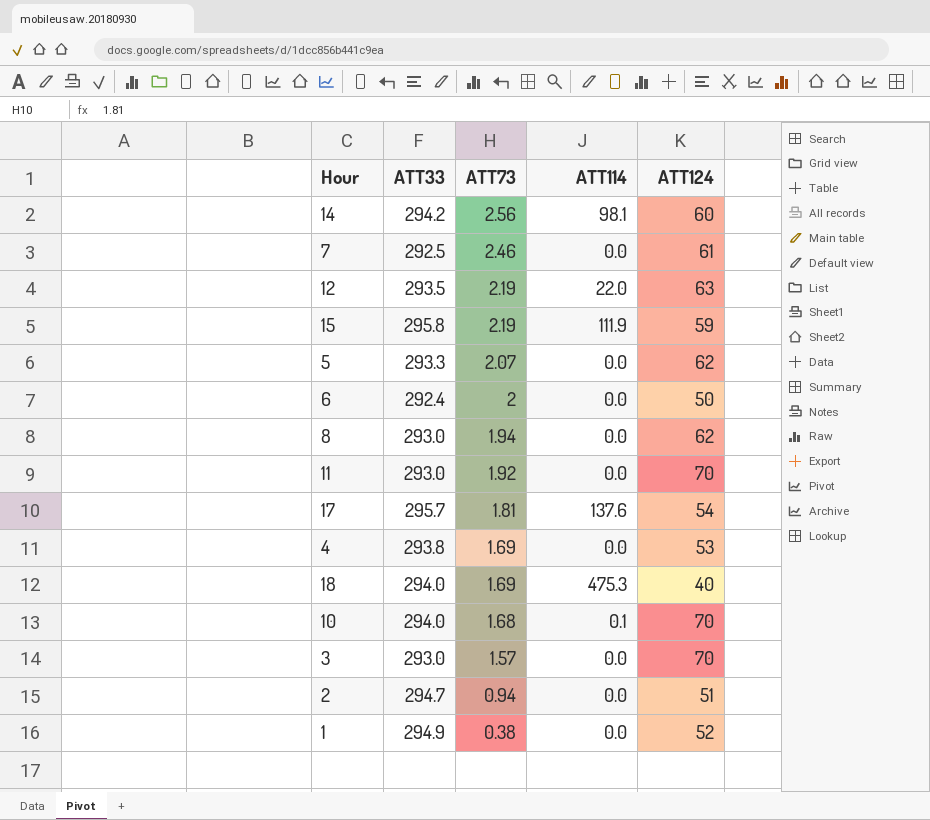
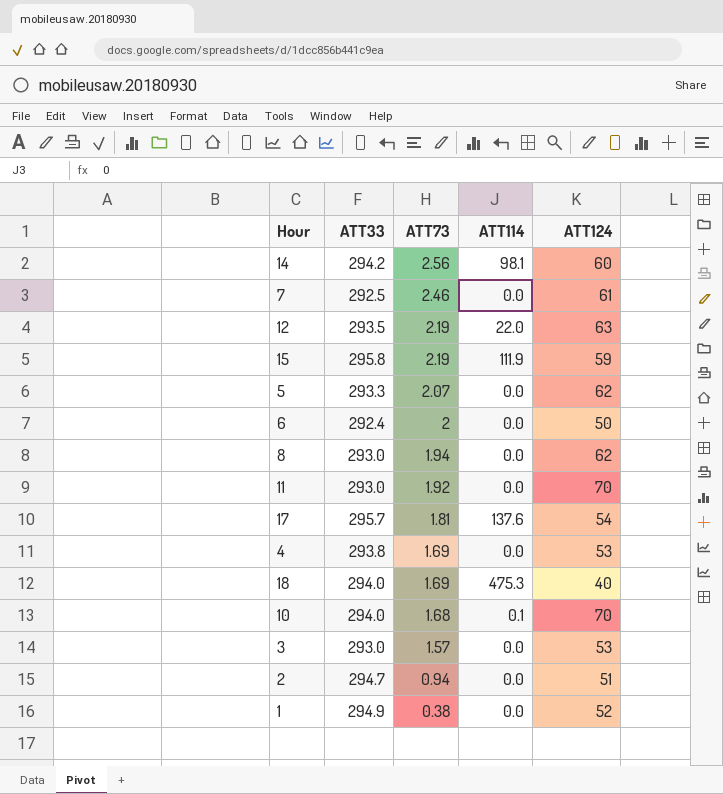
3 | ATT124: 70 -> 53

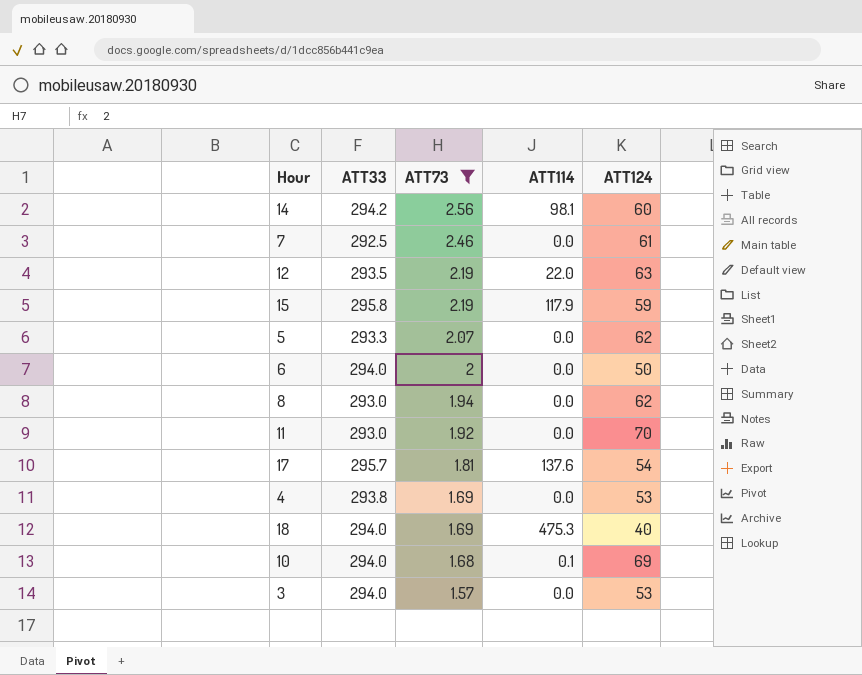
filter: none -> ATT73 >= 1.57
15 | ATT114: 111.9 -> 117.9
6 | ATT33: 292.4 -> 294.0
10 | ATT124: 70 -> 69
3 | ATT33: 293.0 -> 294.0

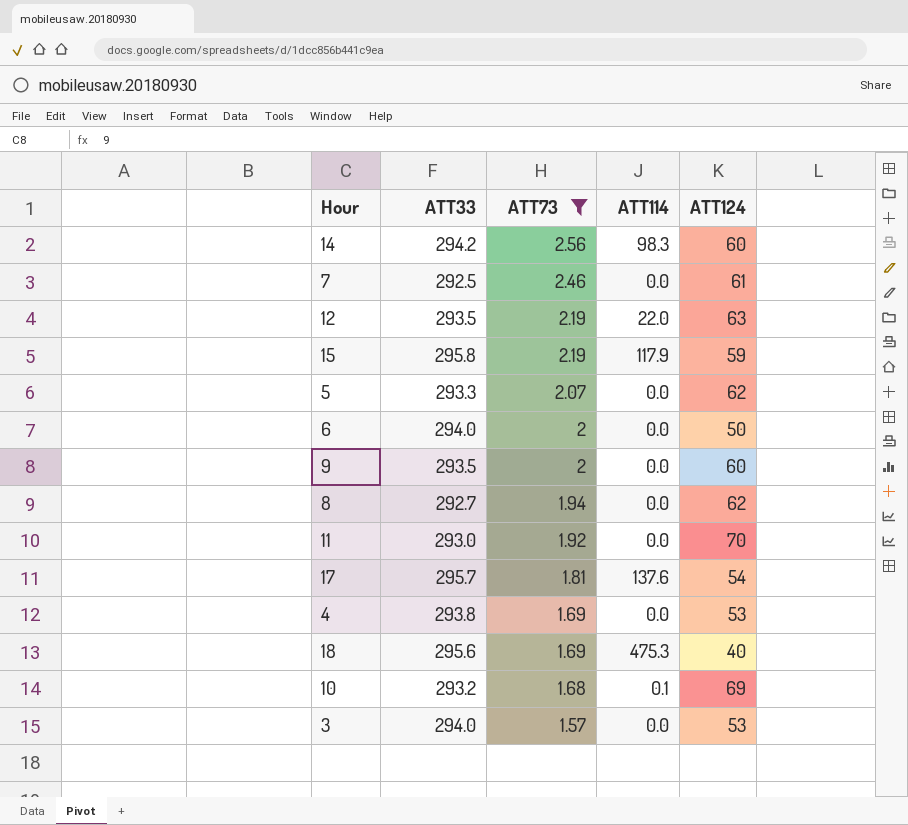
14 | ATT114: 98.1 -> 98.3
row 9: none -> 293.5 | 2 | 0.0 | 60
8 | ATT33: 293.0 -> 292.7
18 | ATT33: 294.0 -> 295.6
10 | ATT33: 294.0 -> 293.2

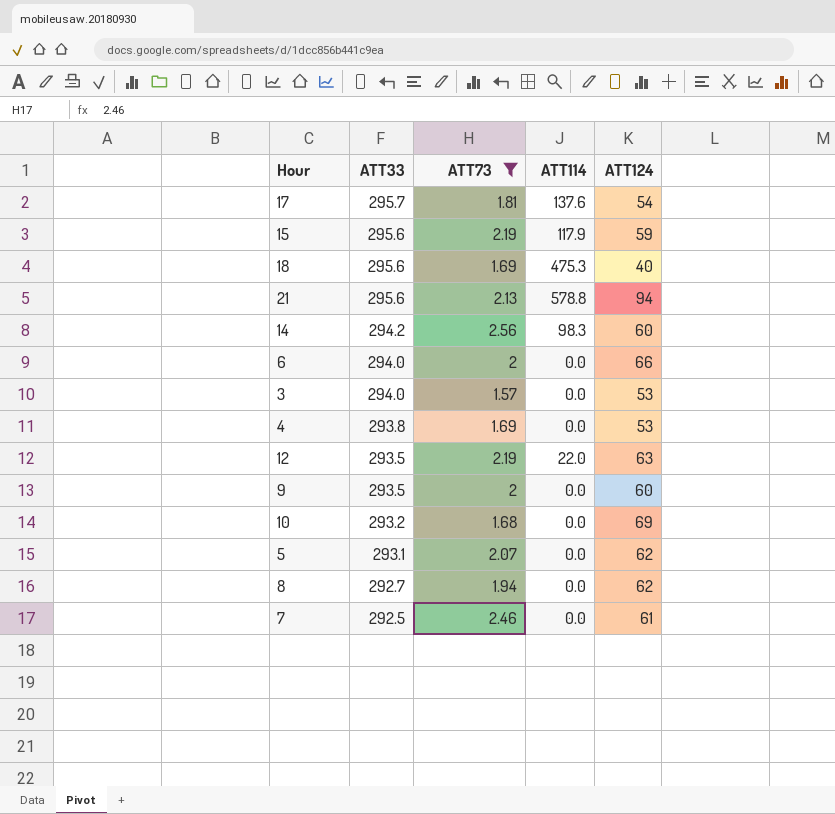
row order: ATT73 descending -> ATT33 descending
row 11: 293.0 | 1.92 | 0.0 | 70 -> none
15 | ATT33: 295.8 -> 295.6
row 21: none -> 295.6 | 2.13 | 578.8 | 94
6 | ATT124: 50 -> 66
10 | ATT114: 0.1 -> 0.0
5 | ATT33: 293.3 -> 293.1

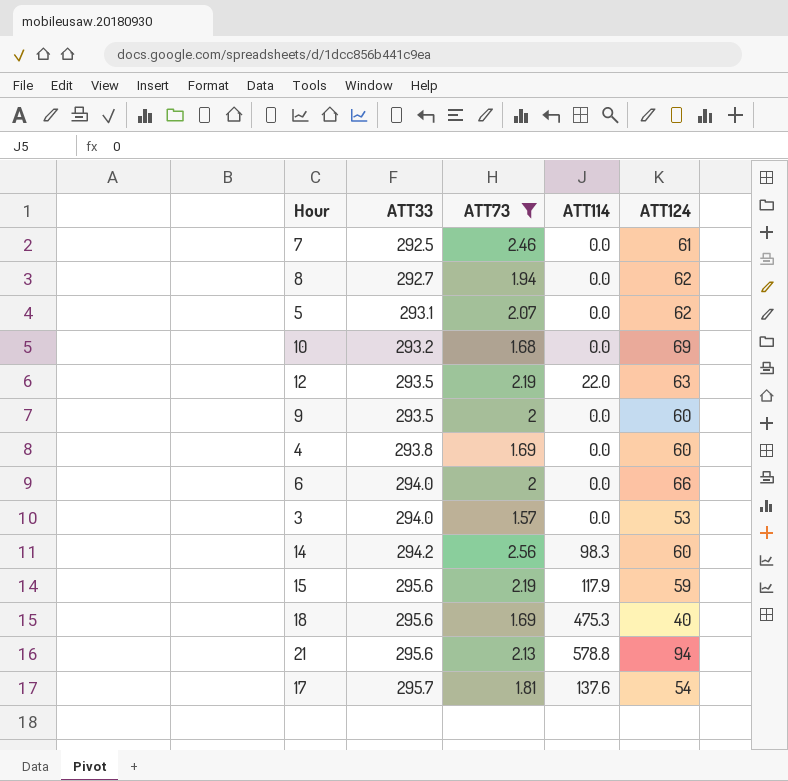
row order: ATT33 descending -> ATT33 ascending
4 | ATT124: 53 -> 60

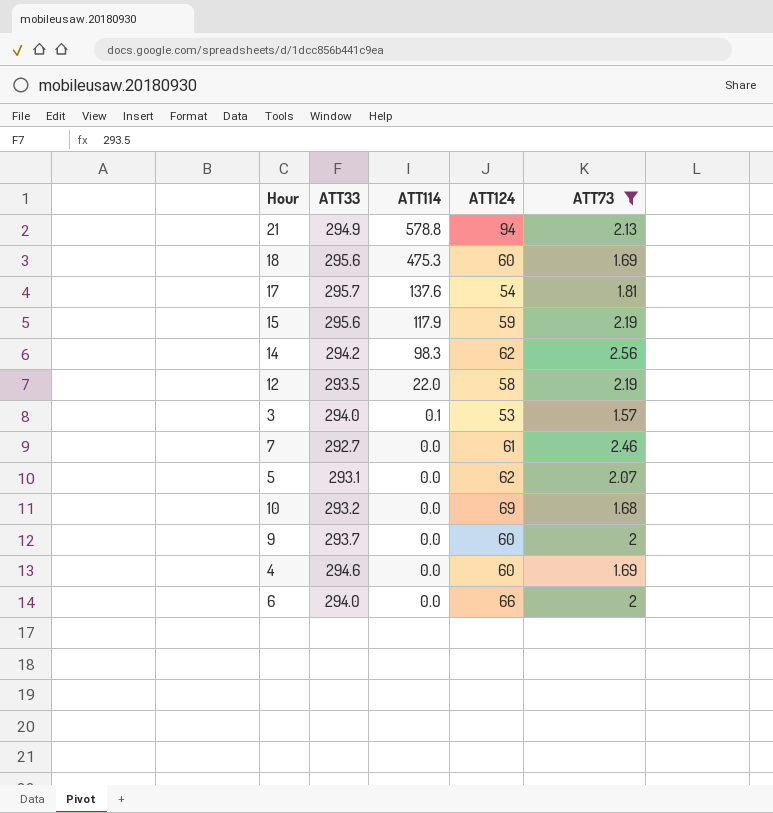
row order: ATT33 ascending -> ATT114 descending
column ATT73 | position: 3 -> 5
row 8: 292.7 | 1.94 | 0.0 | 62 -> none
21 | ATT33: 295.6 -> 294.9
18 | ATT124: 40 -> 60
14 | ATT124: 60 -> 62
12 | ATT124: 63 -> 58
3 | ATT114: 0.0 -> 0.1
7 | ATT33: 292.5 -> 292.7
9 | ATT33: 293.5 -> 293.7
4 | ATT33: 293.8 -> 294.6

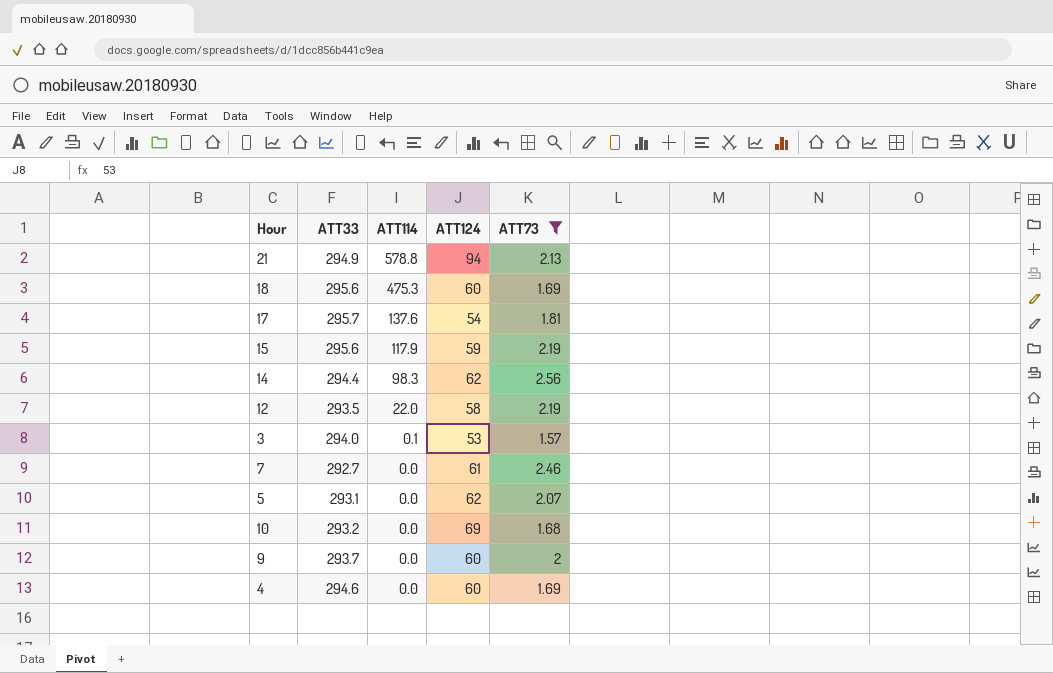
row 6: 294.0 | 0.0 | 66 | 2 -> none
14 | ATT33: 294.2 -> 294.4

